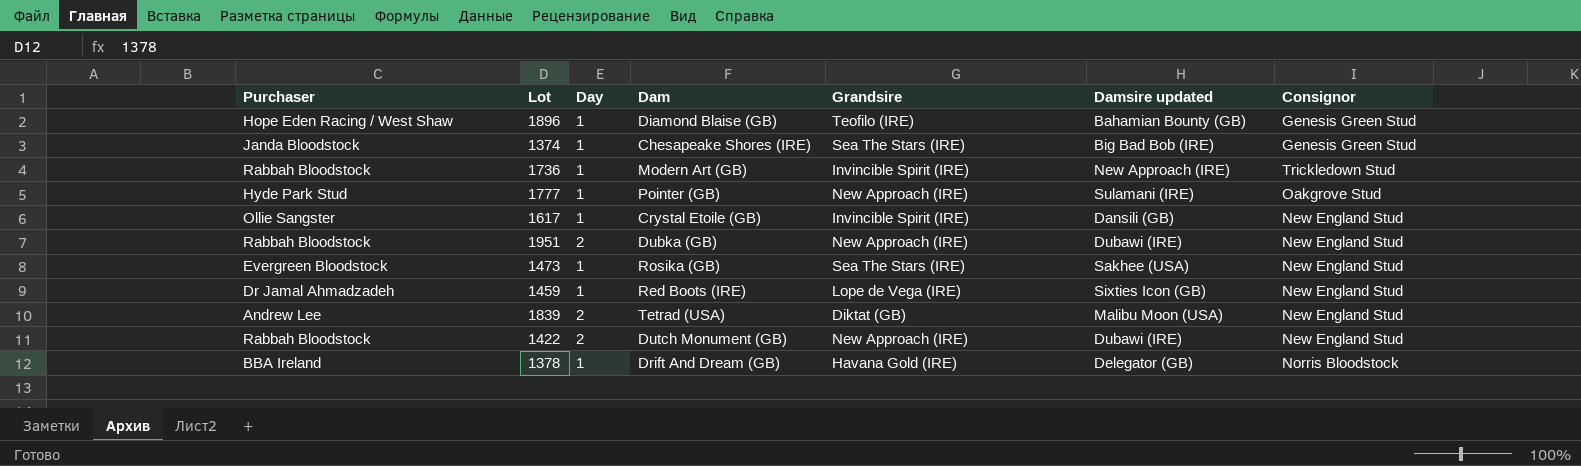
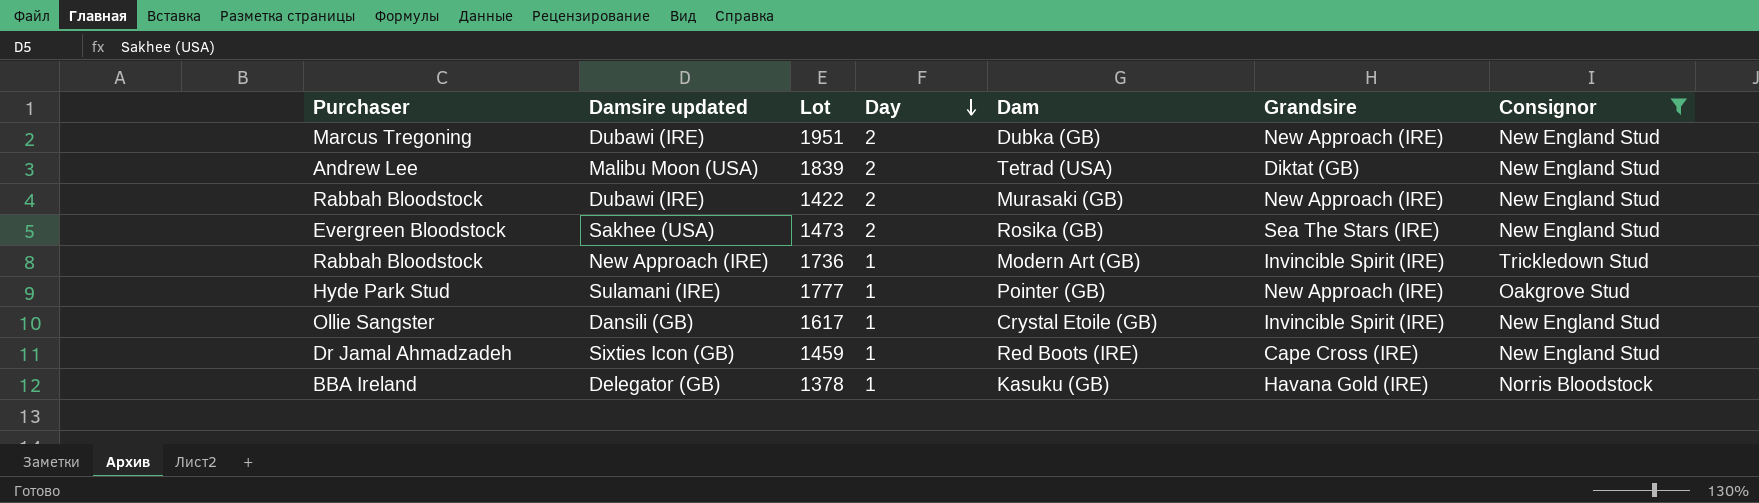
filter: none -> Consignor != Genesis Green Stud
row order: none -> Day descending
column Damsire updated | position: 6 -> 2
1951 | Purchaser: Rabbah Bloodstock -> Marcus Tregoning
1422 | Dam: Dutch Monument (GB) -> Murasaki (GB)
1473 | Day: 1 -> 2
1459 | Grandsire: Lope de Vega (IRE) -> Cape Cross (IRE)
1378 | Dam: Drift And Dream (GB) -> Kasuku (GB)

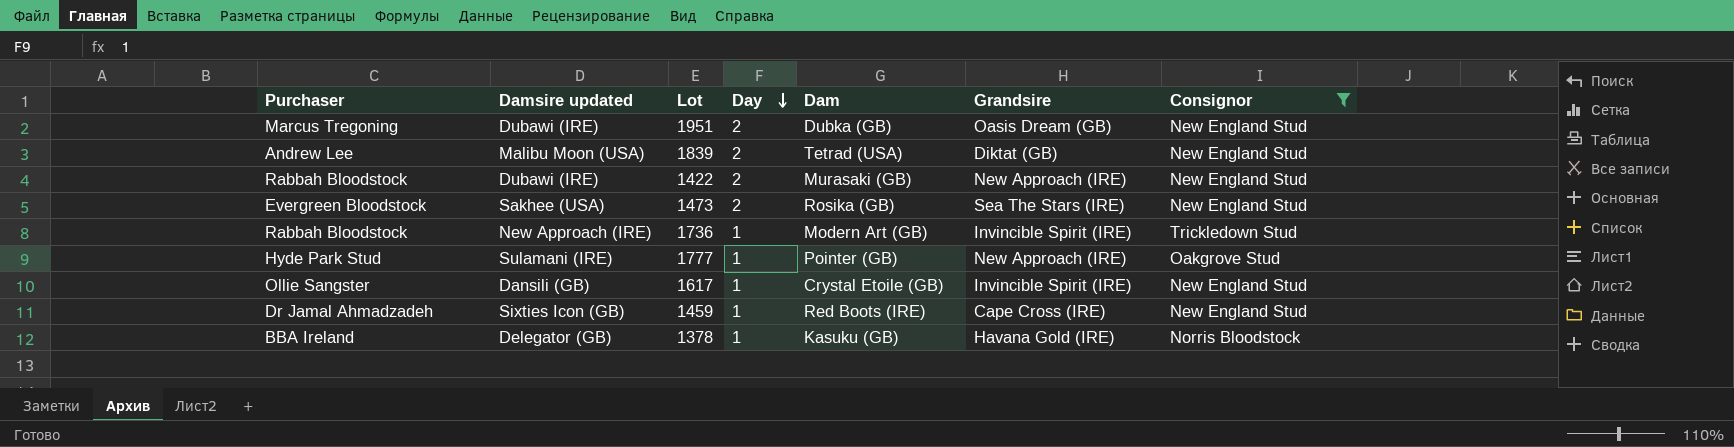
1951 | Grandsire: New Approach (IRE) -> Oasis Dream (GB)

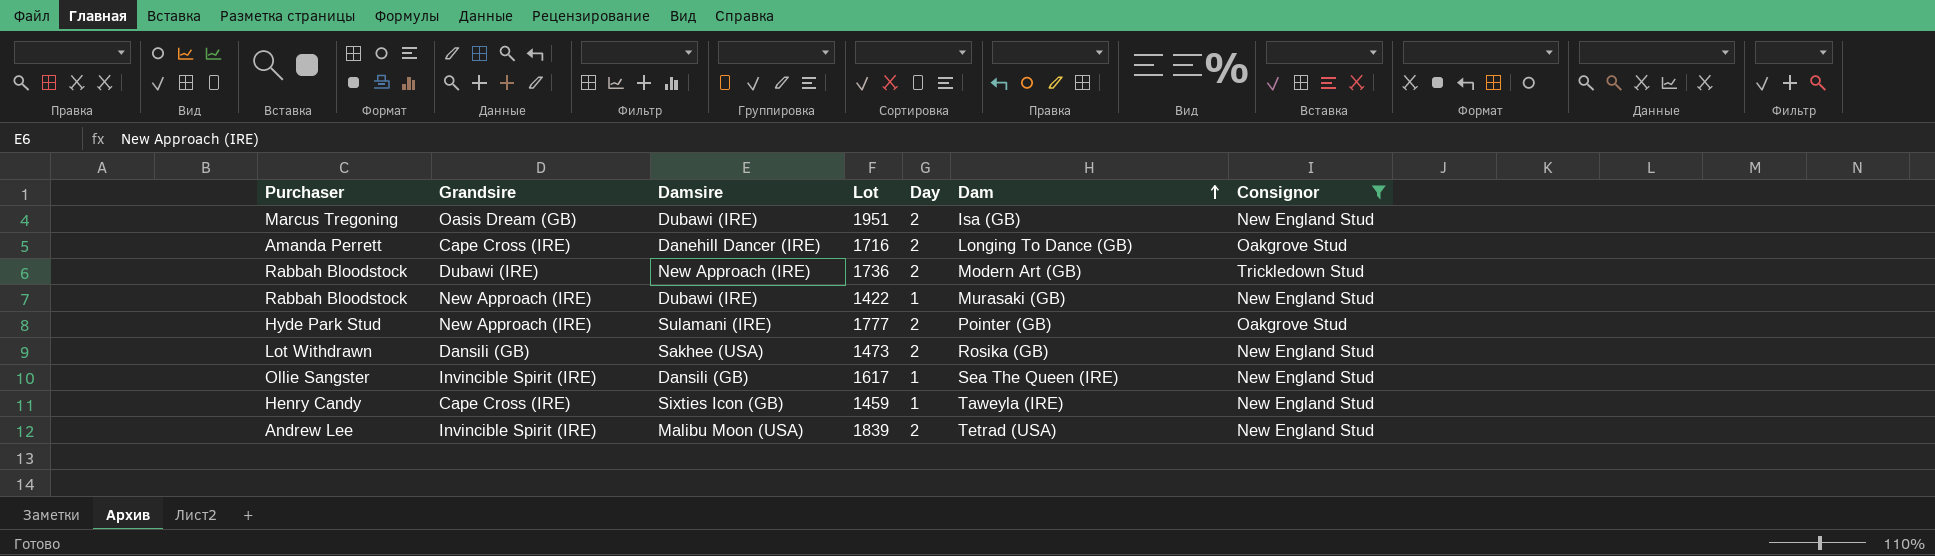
row order: Day descending -> Dam ascending
column Grandsire | position: 6 -> 2
column name: Damsire updated -> Damsire
row 1378: BBA Ireland | Delegator (GB) | 1 | Kasuku (GB) | Havana Gold (IRE) | Norris Bloodstock -> none
1951 | Dam: Dubka (GB) -> Isa (GB)
row 1716: none -> Amanda Perrett | Cape Cross (IRE) | Danehill Dancer (IRE) | 2 | Longing To Dance (GB) | Oakgrove Stud
1736 | Grandsire: Invincible Spirit (IRE) -> Dubawi (IRE)
1736 | Day: 1 -> 2
1422 | Day: 2 -> 1
1777 | Day: 1 -> 2
1473 | Purchaser: Evergreen Bloodstock -> Lot Withdrawn
1473 | Grandsire: Sea The Stars (IRE) -> Dansili (GB)
1617 | Dam: Crystal Etoile (GB) -> Sea The Queen (IRE)
1459 | Purchaser: Dr Jamal Ahmadzadeh -> Henry Candy
1459 | Dam: Red Boots (IRE) -> Taweyla (IRE)
1839 | Grandsire: Diktat (GB) -> Invincible Spirit (IRE)

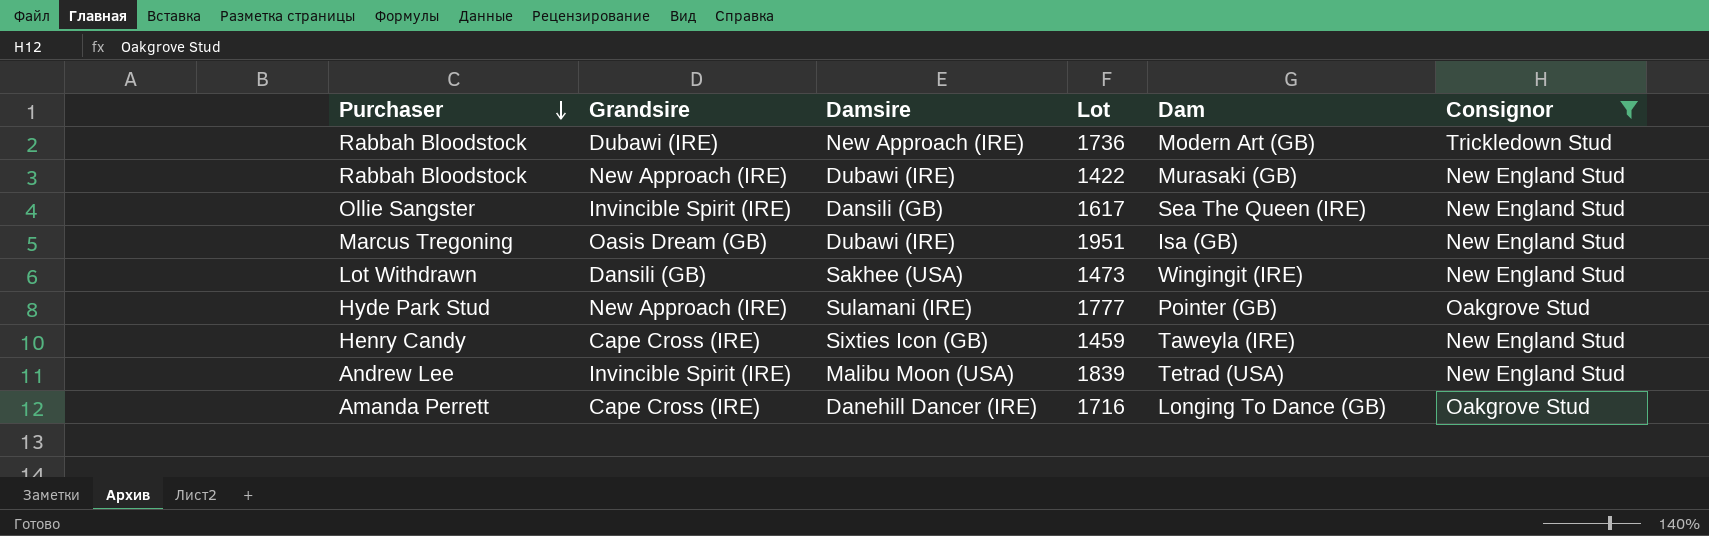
row order: Dam ascending -> Purchaser descending
column Day | position: 5 -> none
1473 | Dam: Rosika (GB) -> Wingingit (IRE)

